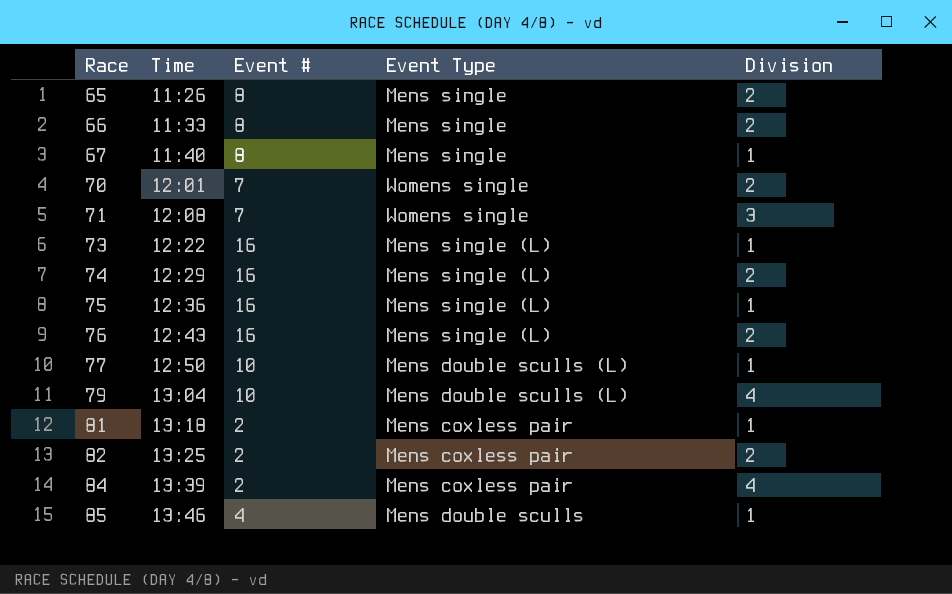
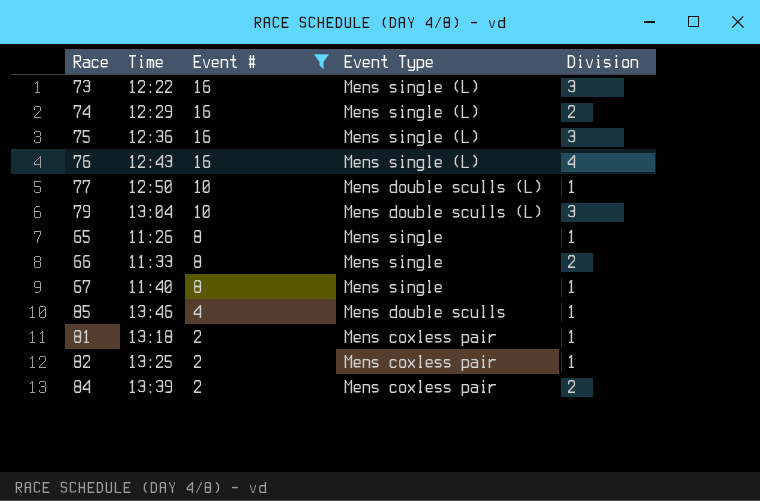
filter: none -> Event # != 7
row order: Race ascending -> Event # descending
73 | Division: 1 -> 3
75 | Division: 1 -> 3
76 | Division: 2 -> 4
79 | Division: 4 -> 3
65 | Division: 2 -> 1
82 | Division: 2 -> 1
84 | Division: 4 -> 2

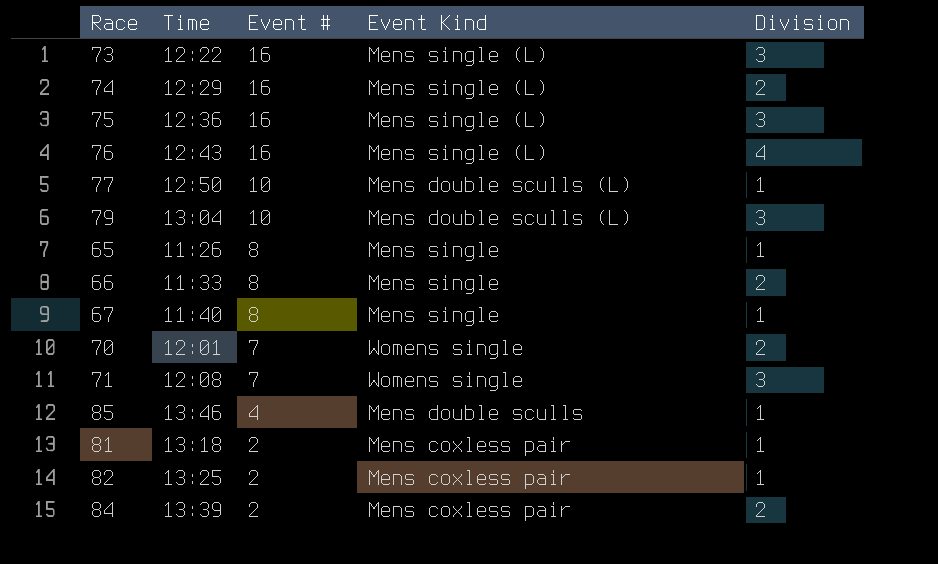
filter: Event # != 7 -> none
column name: Event Type -> Event Kind

